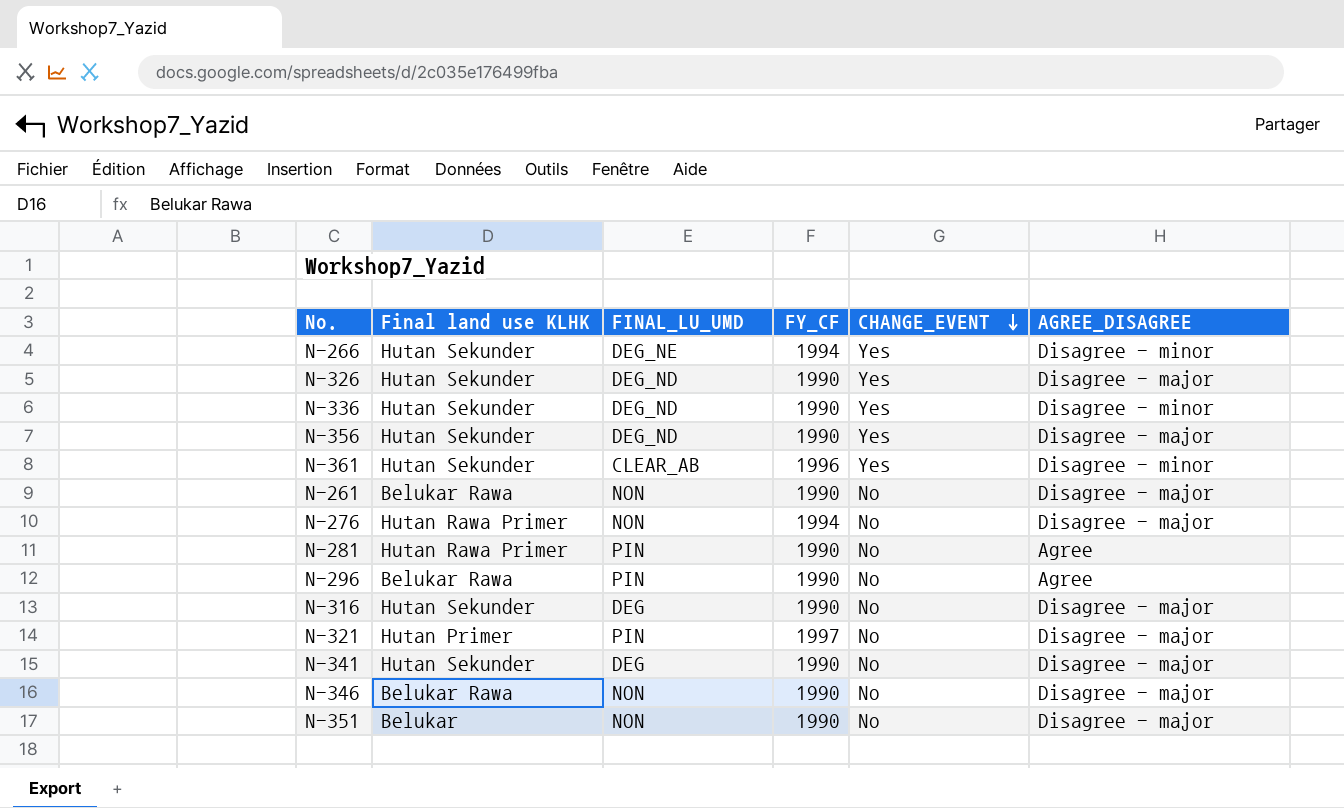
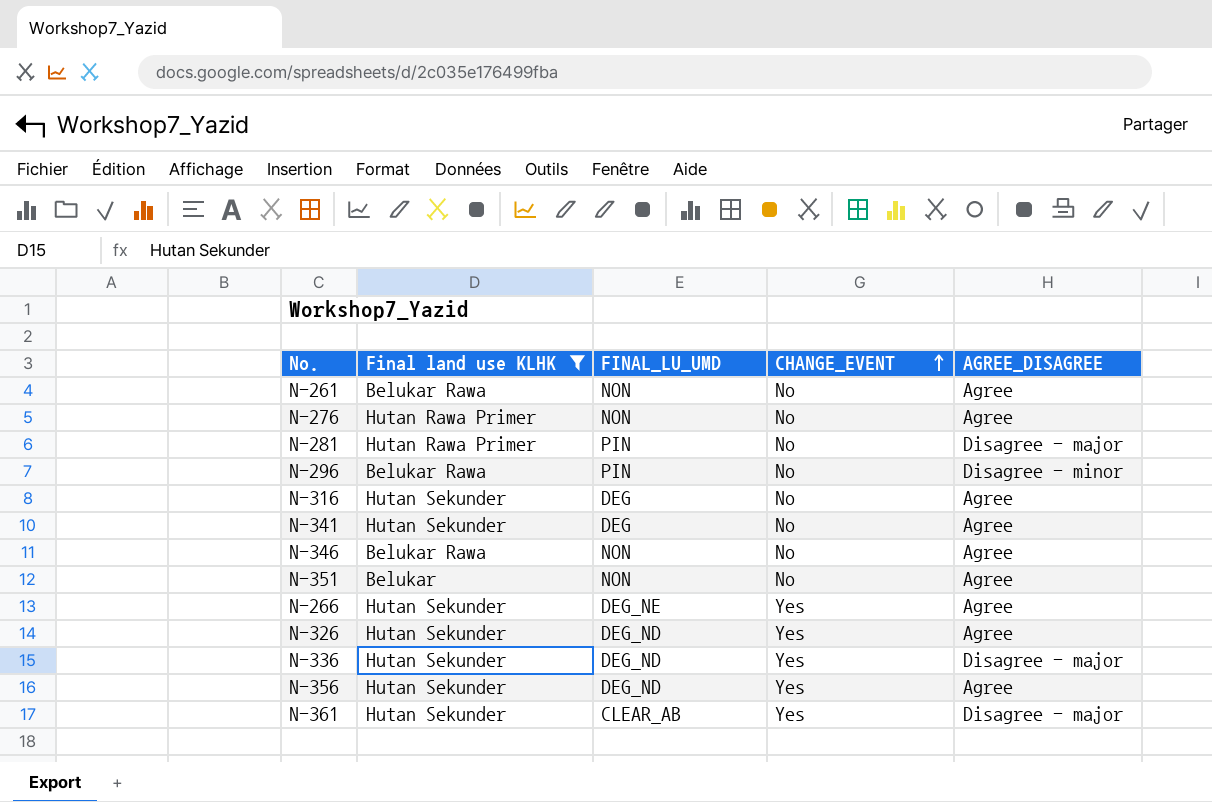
filter: none -> Final land use KLHK != Hutan Primer
row order: CHANGE_EVENT descending -> CHANGE_EVENT ascending
column FY_CF | position: 4 -> none
N-261 | AGREE_DISAGREE: Disagree - major -> Agree
N-276 | AGREE_DISAGREE: Disagree - major -> Agree
N-281 | AGREE_DISAGREE: Agree -> Disagree - major
N-296 | AGREE_DISAGREE: Agree -> Disagree - minor
N-316 | AGREE_DISAGREE: Disagree - major -> Agree
N-341 | AGREE_DISAGREE: Disagree - major -> Agree
N-346 | AGREE_DISAGREE: Disagree - major -> Agree
N-351 | AGREE_DISAGREE: Disagree - major -> Agree
N-266 | AGREE_DISAGREE: Disagree - minor -> Agree
N-326 | AGREE_DISAGREE: Disagree - major -> Agree
N-336 | AGREE_DISAGREE: Disagree - minor -> Disagree - major
N-356 | AGREE_DISAGREE: Disagree - major -> Agree
N-361 | AGREE_DISAGREE: Disagree - minor -> Disagree - major

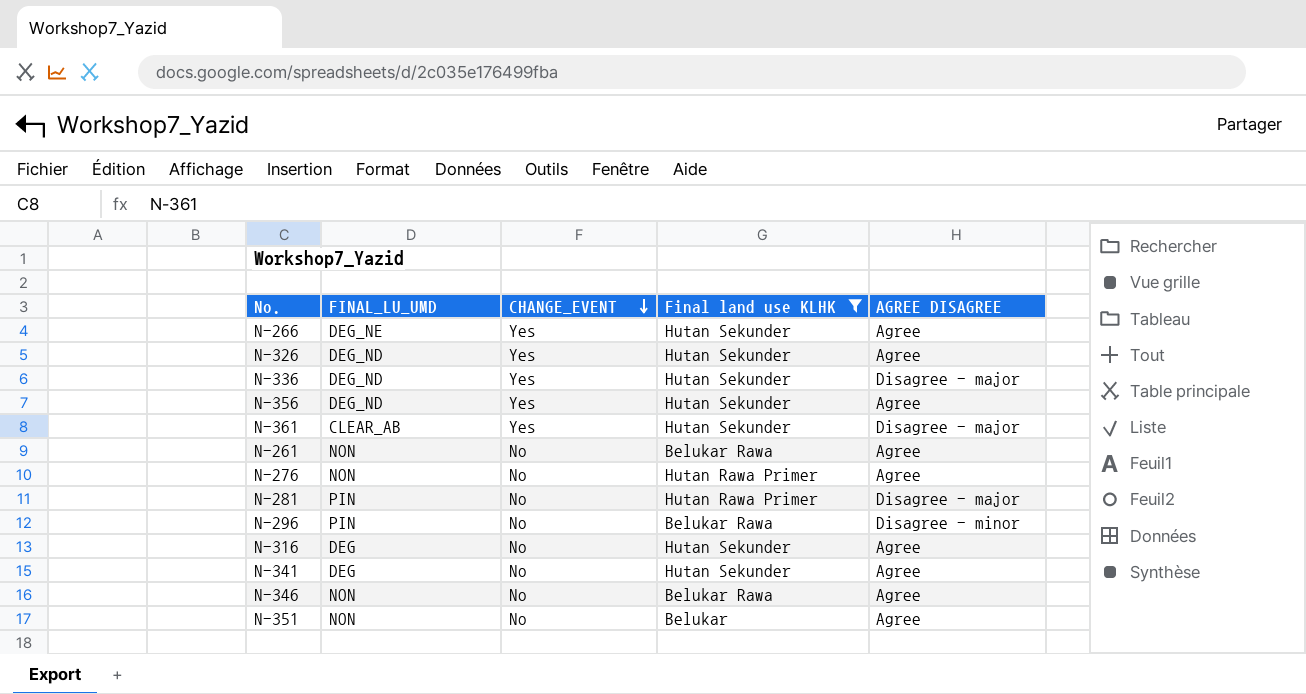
row order: CHANGE_EVENT ascending -> CHANGE_EVENT descending
column Final land use KLHK | position: 2 -> 4
column name: AGREE_DISAGREE -> AGREE DISAGREE

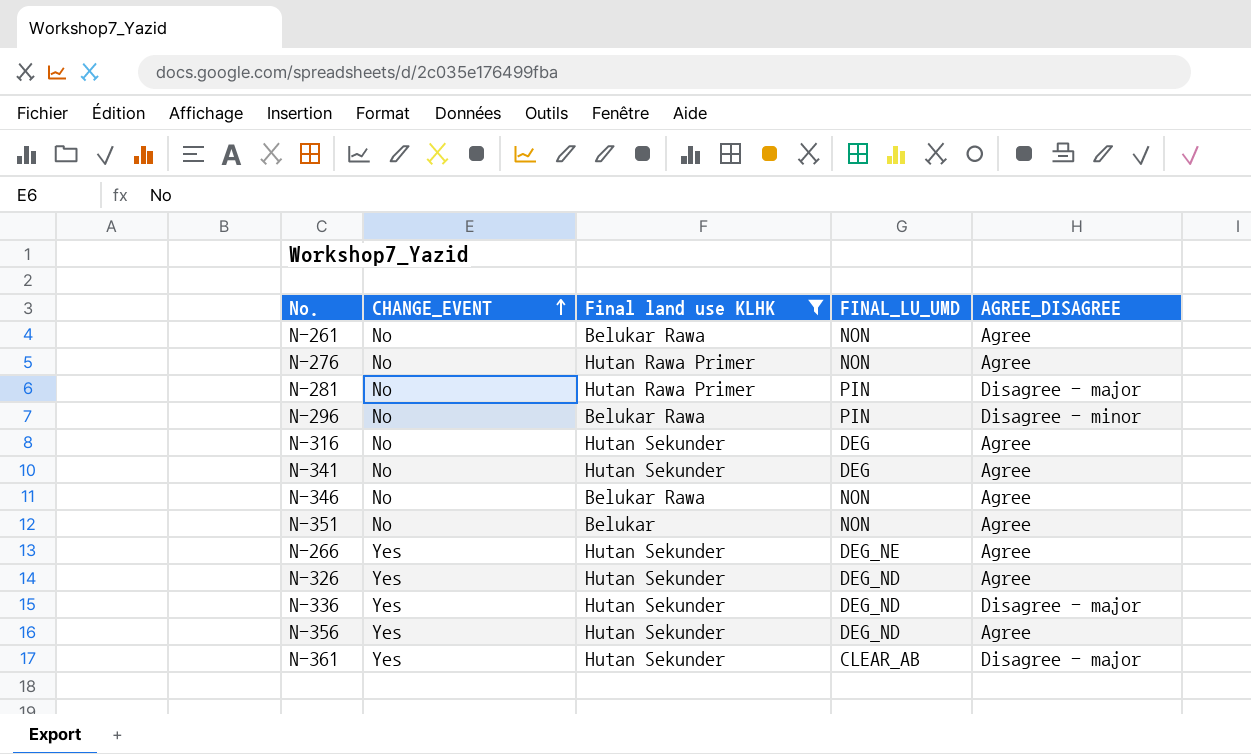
row order: CHANGE_EVENT descending -> CHANGE_EVENT ascending
column FINAL_LU_UMD | position: 2 -> 4
column name: AGREE DISAGREE -> AGREE_DISAGREE

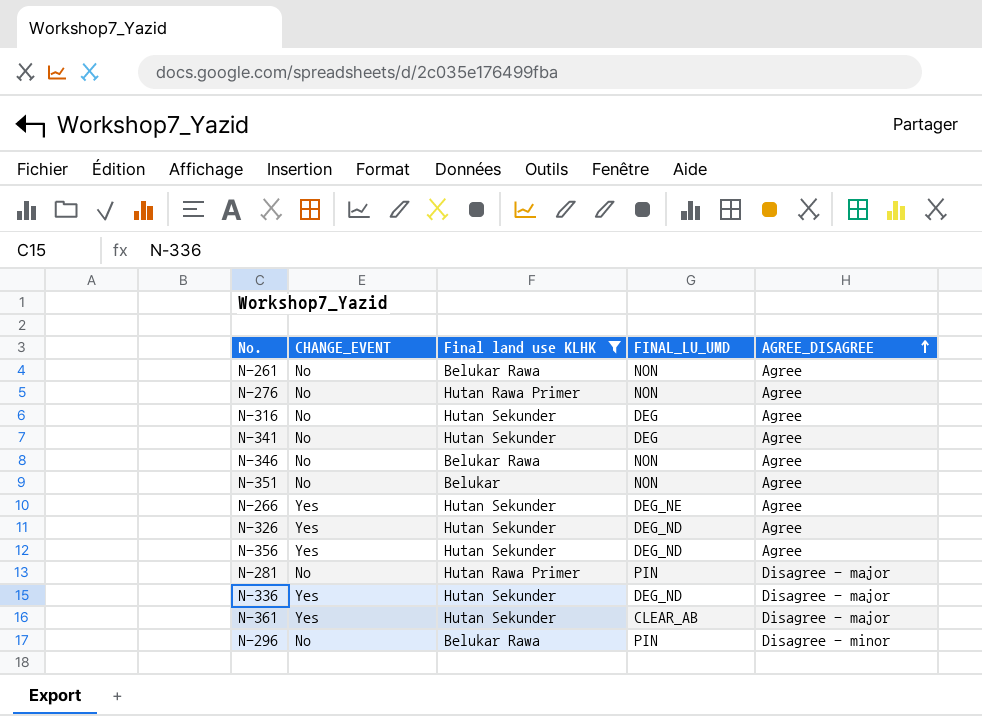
row order: CHANGE_EVENT ascending -> AGREE_DISAGREE ascending

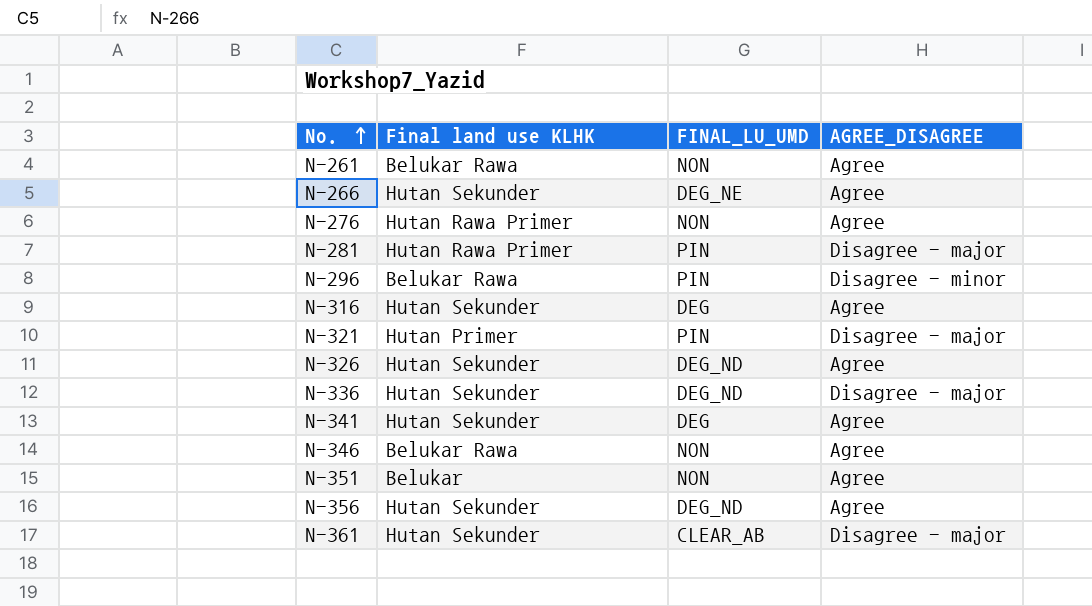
filter: Final land use KLHK != Hutan Primer -> none
row order: AGREE_DISAGREE ascending -> No. ascending
column CHANGE_EVENT | position: 2 -> none

